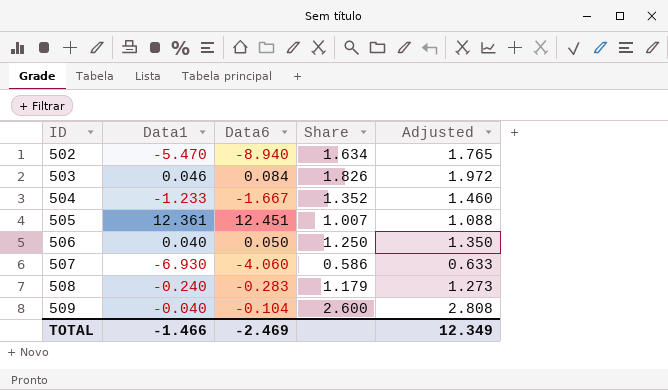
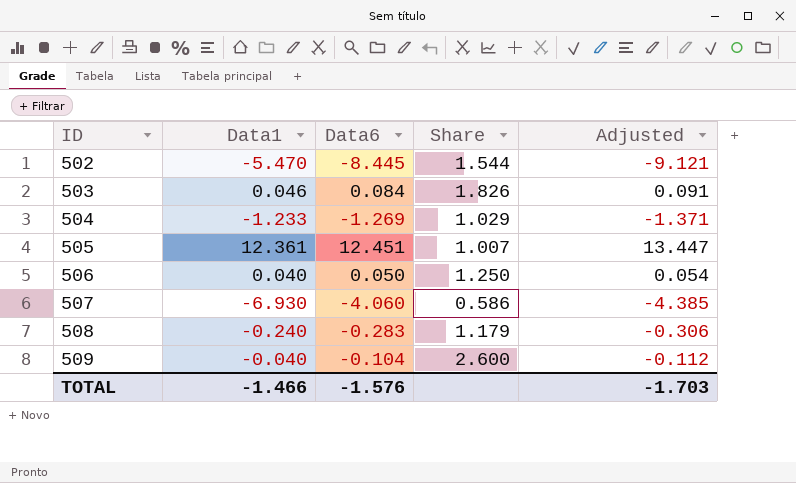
column Adjusted | formula: [Share] * 1.08 -> [Data6] * 1.08
502 | Data6: -8.940 -> -8.445
502 | Share: 1.634 -> 1.544
504 | Data6: -1.667 -> -1.269
504 | Share: 1.352 -> 1.029
TOTAL | Data6: -2.469 -> -1.576
TOTAL | Adjusted: 12.349 -> -1.703

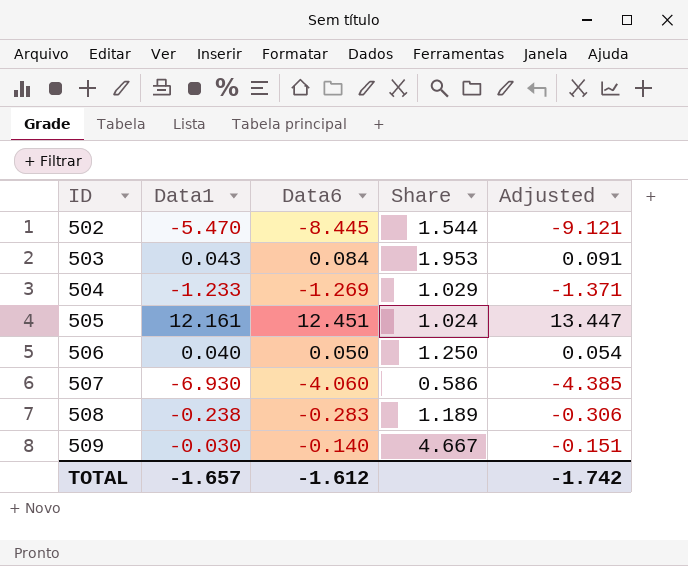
503 | Data1: 0.046 -> 0.043
503 | Share: 1.826 -> 1.953
505 | Data1: 12.361 -> 12.161
505 | Share: 1.007 -> 1.024
508 | Data1: -0.240 -> -0.238
508 | Share: 1.179 -> 1.189
509 | Data1: -0.040 -> -0.030
509 | Data6: -0.104 -> -0.140
509 | Share: 2.600 -> 4.667
509 | Adjusted: -0.112 -> -0.151
TOTAL | Data1: -1.466 -> -1.657
TOTAL | Data6: -1.576 -> -1.612
TOTAL | Adjusted: -1.703 -> -1.742

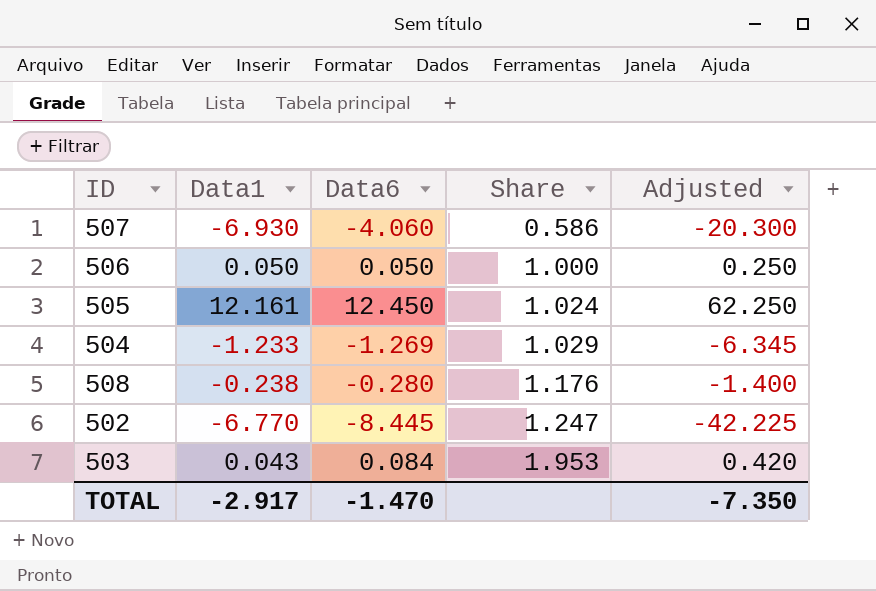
row order: ID ascending -> Share ascending
column Adjusted | formula: [Data6] * 1.08 -> [Data6] * 5
row 509: -0.030 | -0.140 | 4.667 | -0.151 -> none
506 | Data1: 0.040 -> 0.050
506 | Share: 1.250 -> 1.000
505 | Data6: 12.451 -> 12.450
508 | Data6: -0.283 -> -0.280
508 | Share: 1.189 -> 1.176
502 | Data1: -5.470 -> -6.770
502 | Share: 1.544 -> 1.247
TOTAL | Data1: -1.657 -> -2.917
TOTAL | Data6: -1.612 -> -1.470
TOTAL | Adjusted: -1.742 -> -7.350

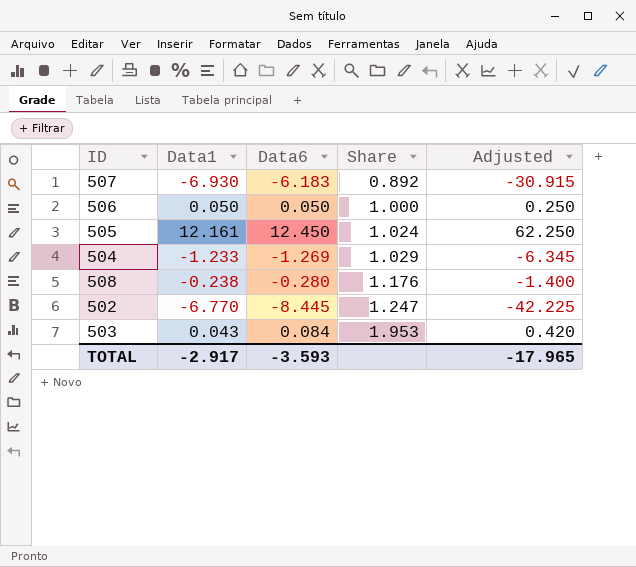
507 | Data6: -4.060 -> -6.183
507 | Share: 0.586 -> 0.892
507 | Adjusted: -20.300 -> -30.915
TOTAL | Data6: -1.470 -> -3.593
TOTAL | Adjusted: -7.350 -> -17.965

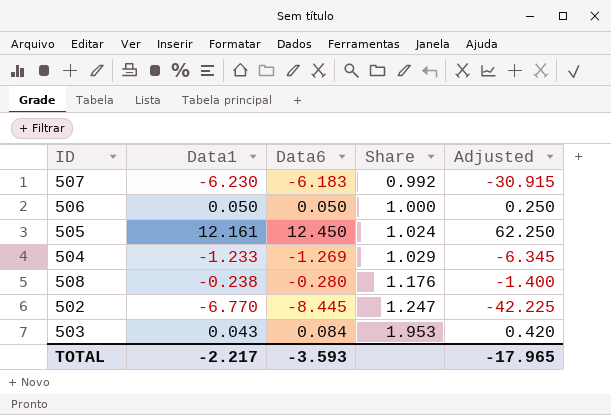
507 | Data1: -6.930 -> -6.230
507 | Share: 0.892 -> 0.992
TOTAL | Data1: -2.917 -> -2.217

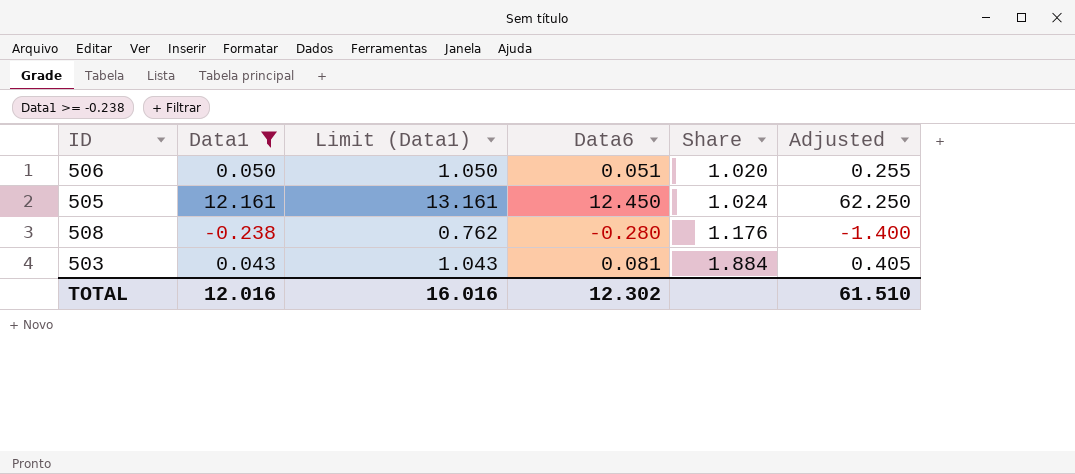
filter: none -> Data1 >= -0.238
column Limit (Data1) | formula: none -> [Data1] + 1
506 | Data6: 0.050 -> 0.051
506 | Share: 1.000 -> 1.020
506 | Adjusted: 0.250 -> 0.255
503 | Data6: 0.084 -> 0.081
503 | Share: 1.953 -> 1.884
503 | Adjusted: 0.420 -> 0.405
TOTAL | Data1: -2.217 -> 12.016
TOTAL | Data6: -3.593 -> 12.302
TOTAL | Adjusted: -17.965 -> 61.510

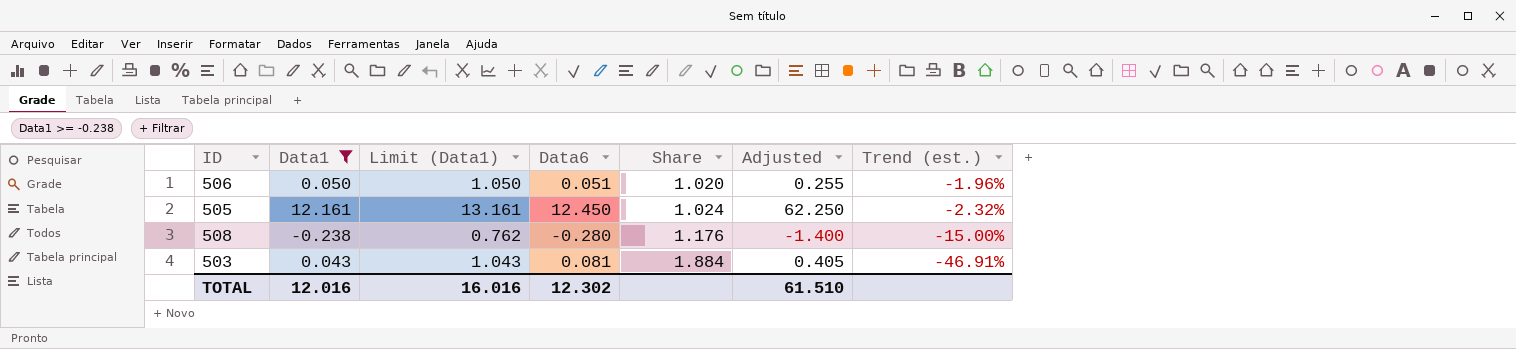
column Trend (est.) | formula: none -> ([Data1] - [Data6]) / [Data6]

